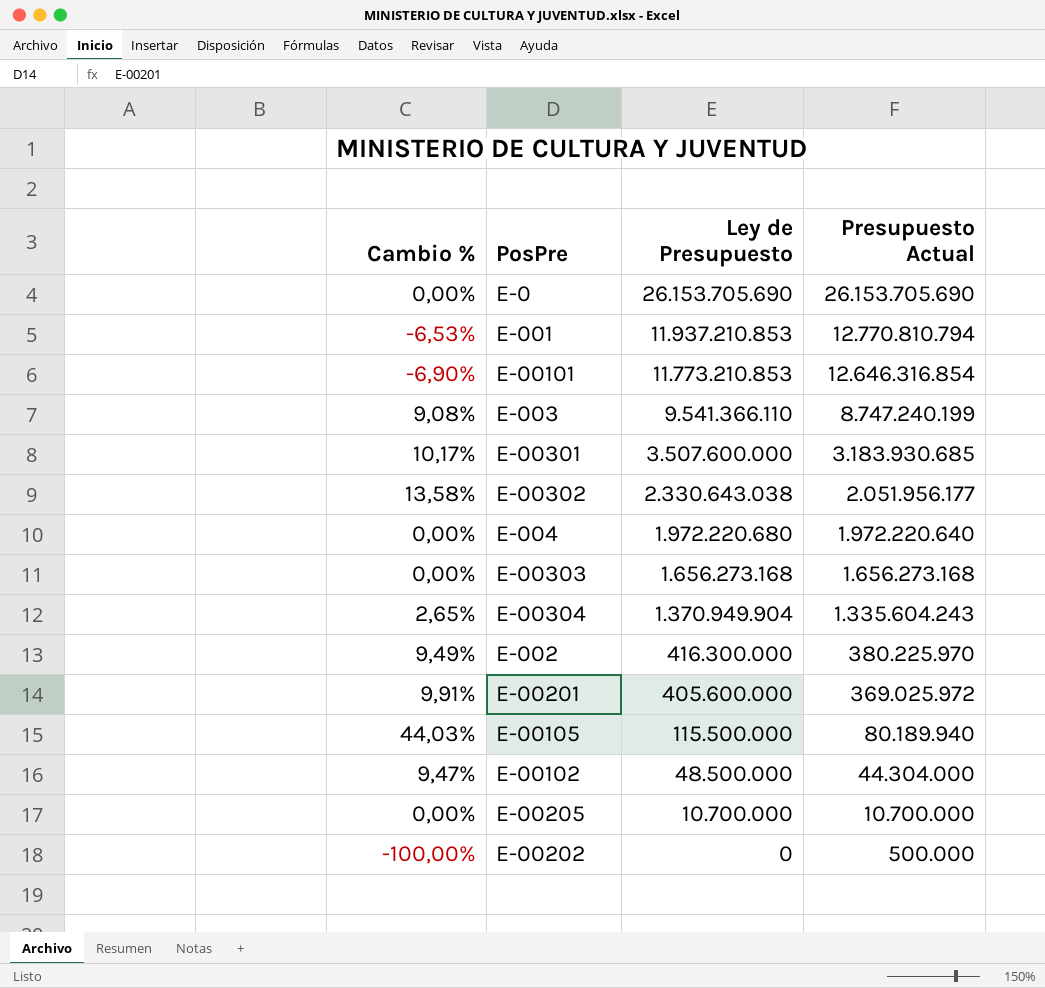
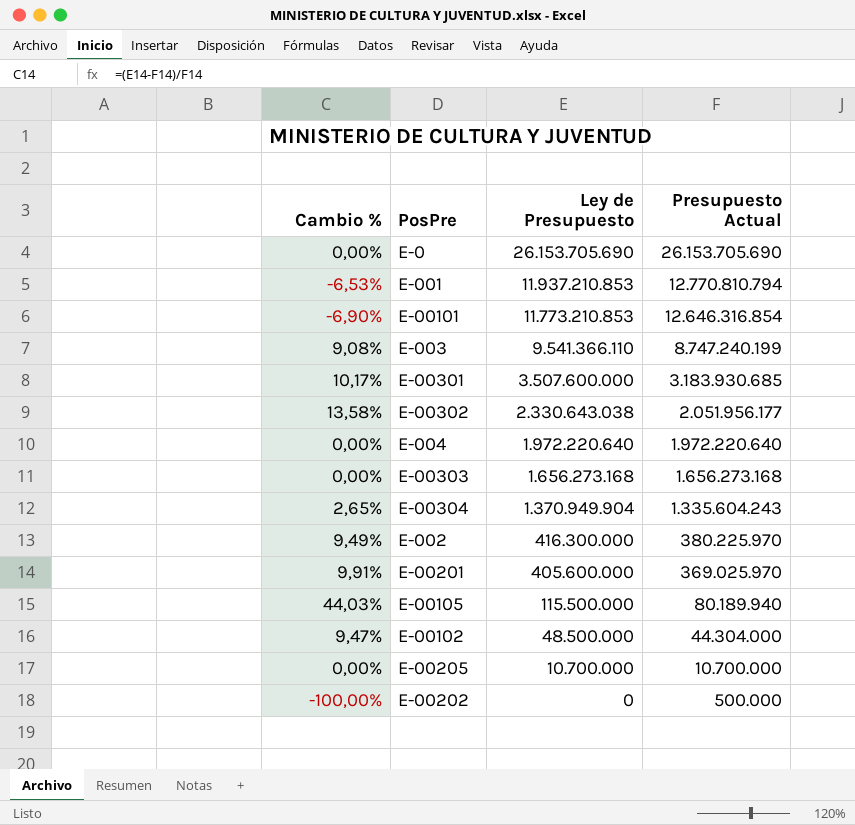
E-004 | Ley de Presupuesto: 1.972.220.680 -> 1.972.220.640
E-00201 | Presupuesto Actual: 369.025.972 -> 369.025.970

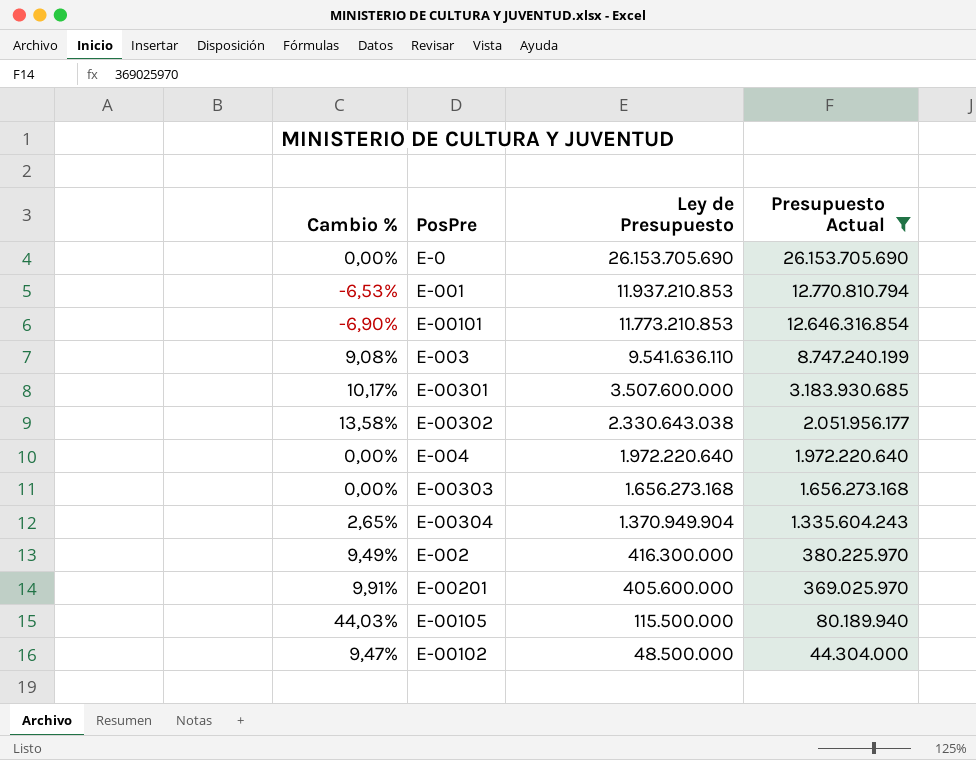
filter: none -> Presupuesto Actual >= 44.304.000
E-003 | Ley de Presupuesto: 9.541.366.110 -> 9.541.636.110

